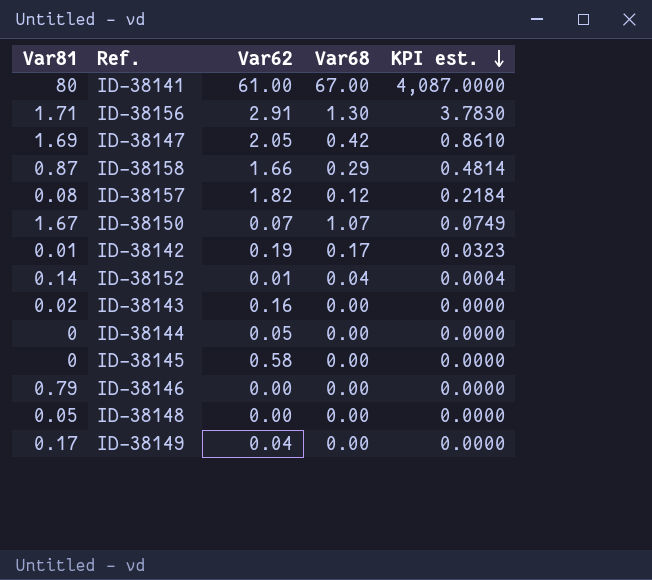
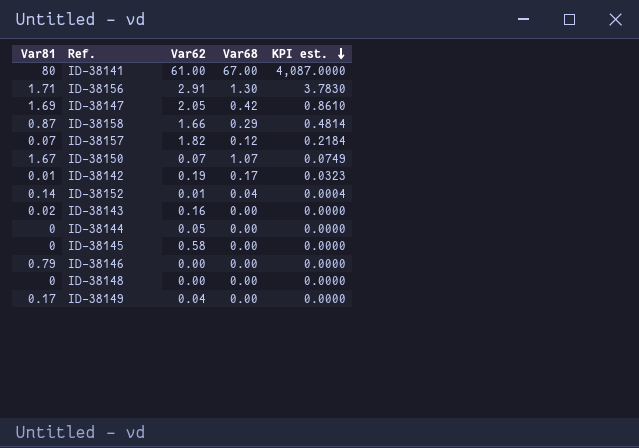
ID-38157 | Var81: 0.08 -> 0.07
ID-38148 | Var81: 0.05 -> 0

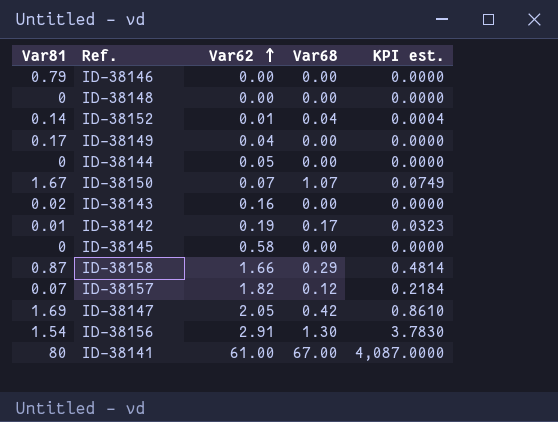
row order: KPI est. descending -> Var62 ascending
ID-38156 | Var81: 1.71 -> 1.54

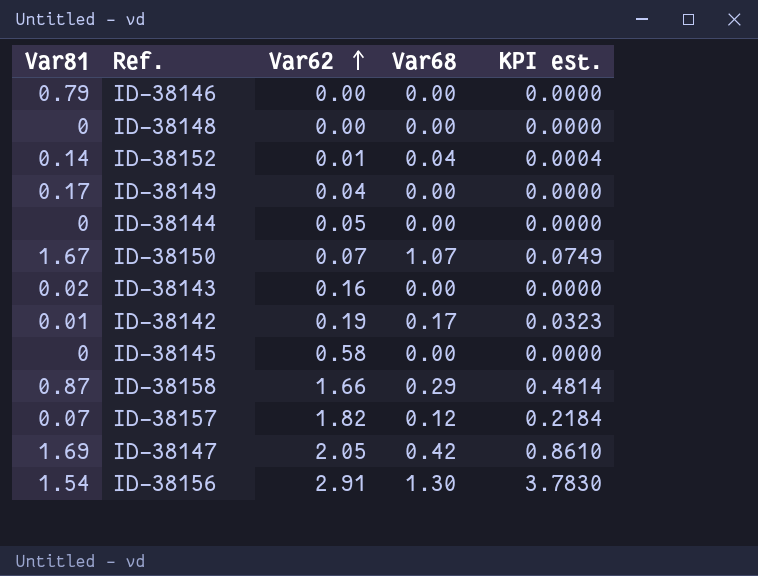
row ID-38141: 80 | 61.00 | 67.00 | 4,087.0000 -> none

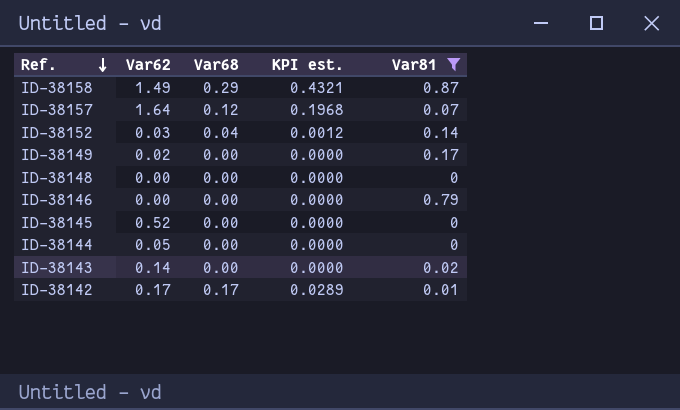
filter: none -> Var81 <= 0.87
row order: Var62 ascending -> Ref. descending
column Var81 | position: 1 -> 5
ID-38158 | Var62: 1.66 -> 1.49
ID-38158 | KPI est.: 0.4814 -> 0.4321
ID-38157 | Var62: 1.82 -> 1.64
ID-38157 | KPI est.: 0.2184 -> 0.1968
ID-38152 | Var62: 0.01 -> 0.03
ID-38152 | KPI est.: 0.0004 -> 0.0012
ID-38149 | Var62: 0.04 -> 0.02
ID-38145 | Var62: 0.58 -> 0.52
ID-38143 | Var62: 0.16 -> 0.14
ID-38142 | Var62: 0.19 -> 0.17
ID-38142 | KPI est.: 0.0323 -> 0.0289

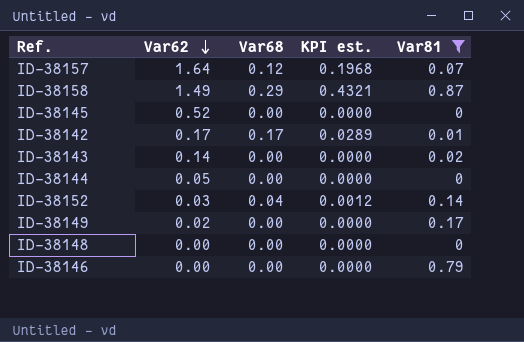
row order: Ref. descending -> Var62 descending

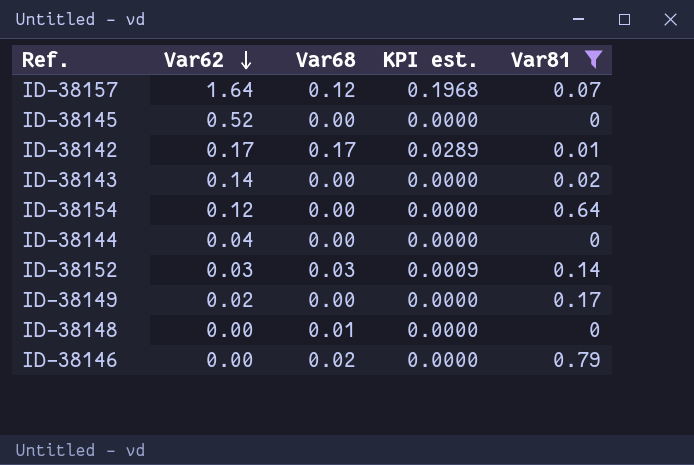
row ID-38158: 1.49 | 0.29 | 0.4321 | 0.87 -> none
row ID-38154: none -> 0.12 | 0.00 | 0.0000 | 0.64
ID-38144 | Var62: 0.05 -> 0.04
ID-38152 | Var68: 0.04 -> 0.03
ID-38152 | KPI est.: 0.0012 -> 0.0009
ID-38148 | Var68: 0.00 -> 0.01
ID-38146 | Var68: 0.00 -> 0.02

